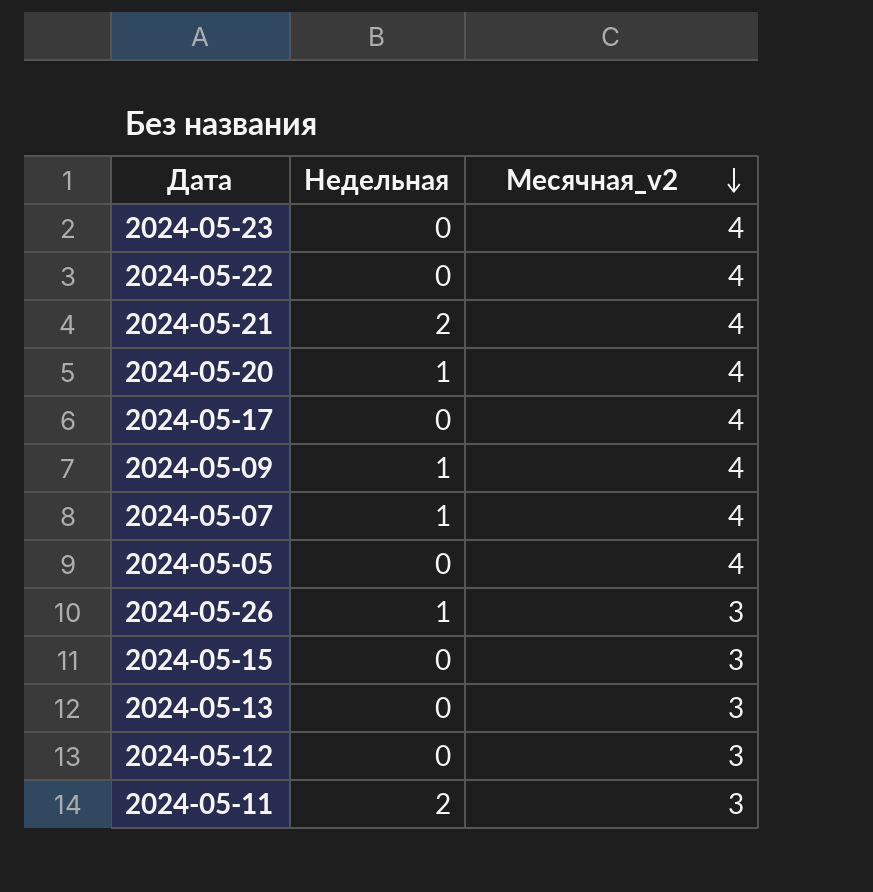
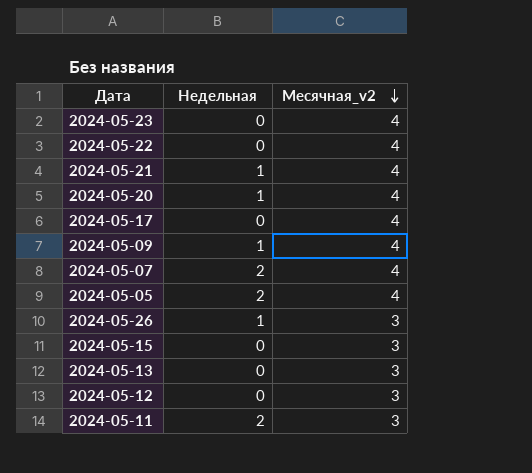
2024-05-21 | Недельная: 2 -> 1
2024-05-07 | Недельная: 1 -> 2
2024-05-05 | Недельная: 0 -> 2

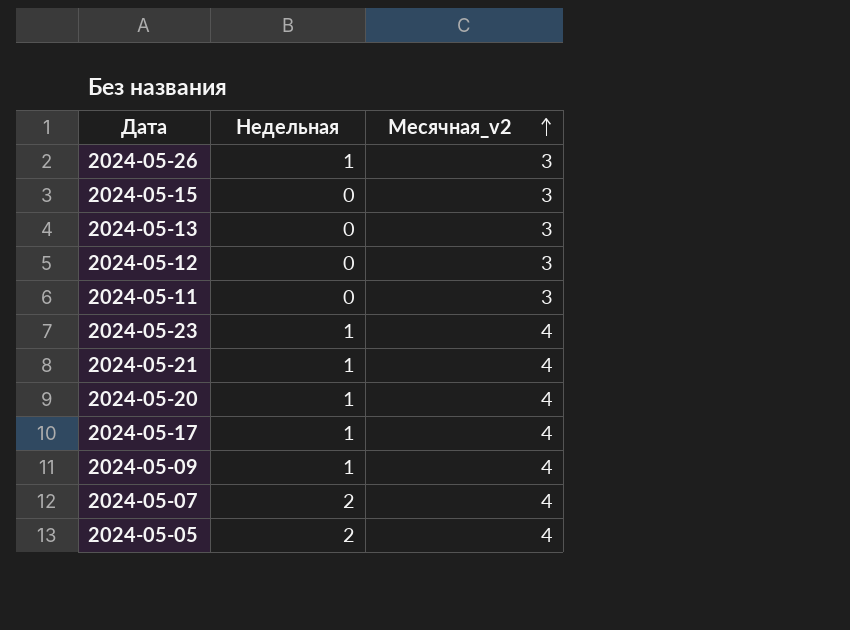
row order: Месячная_v2 descending -> Месячная_v2 ascending
row 2024-05-22: 0 | 4 -> none
2024-05-11 | Недельная: 2 -> 0
2024-05-23 | Недельная: 0 -> 1
2024-05-17 | Недельная: 0 -> 1

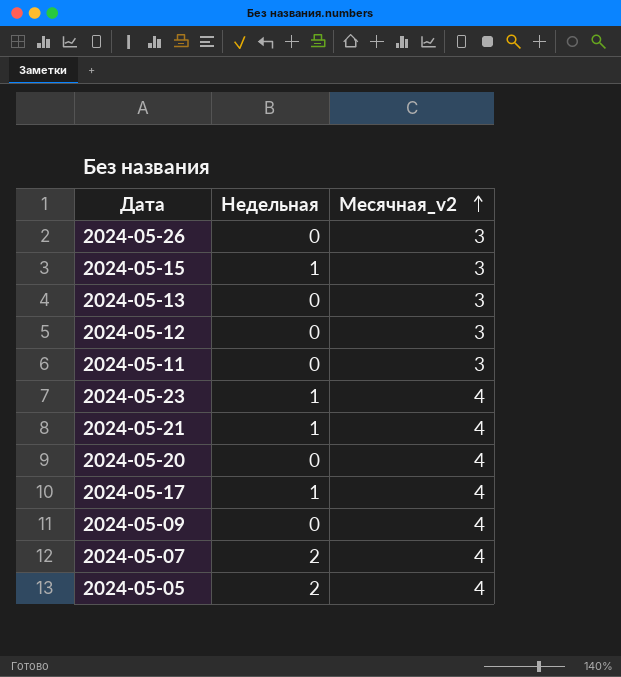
2024-05-26 | Недельная: 1 -> 0
2024-05-15 | Недельная: 0 -> 1
2024-05-20 | Недельная: 1 -> 0
2024-05-09 | Недельная: 1 -> 0

